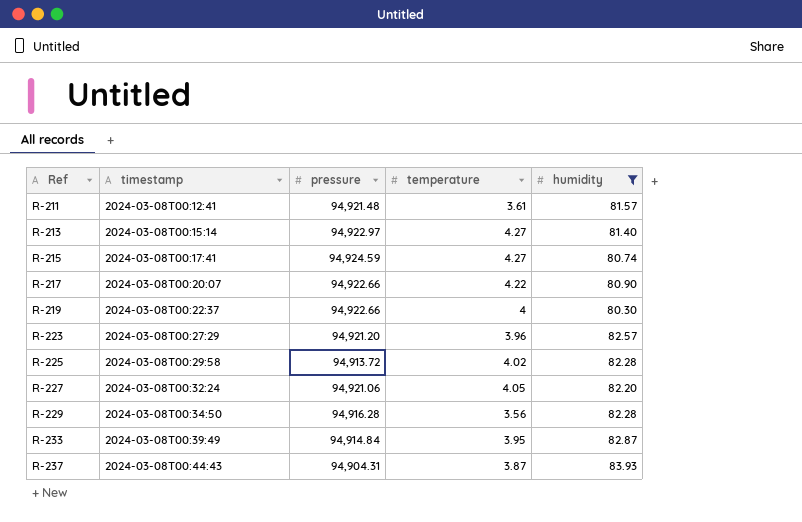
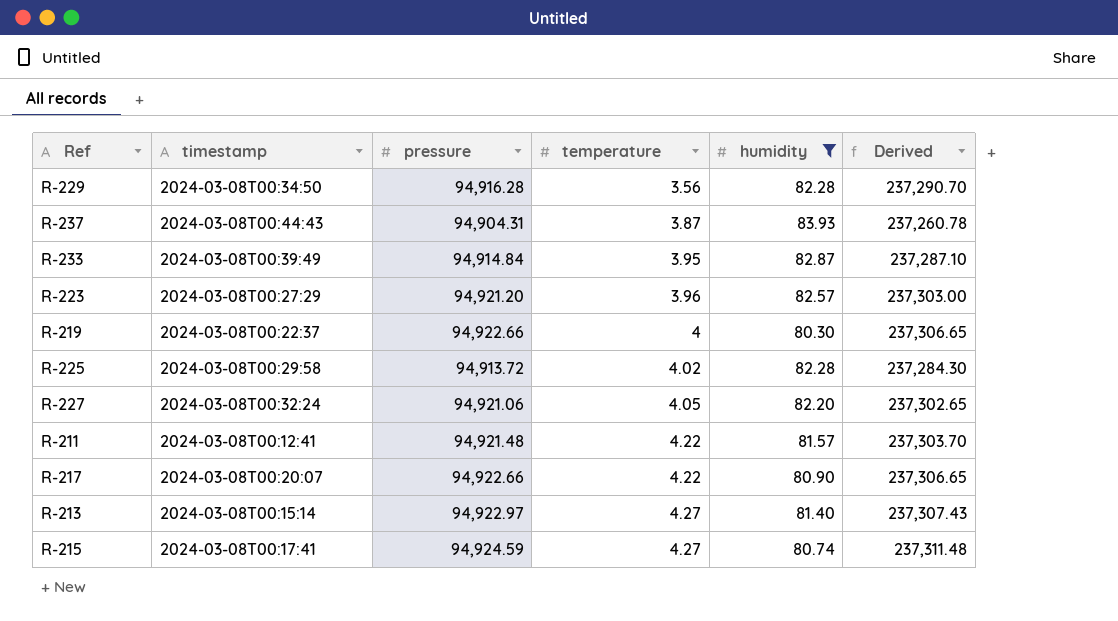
row order: Ref ascending -> temperature ascending
column Derived | formula: none -> [pressure] * 2.5
R-211 | temperature: 3.61 -> 4.22

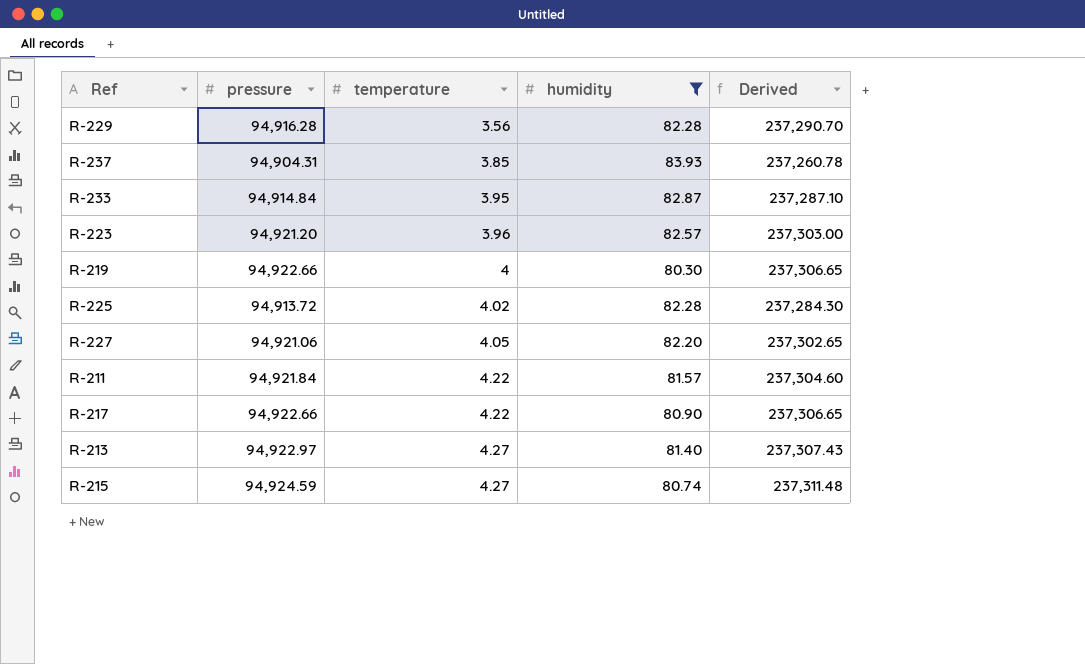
column timestamp | position: 2 -> none
R-237 | temperature: 3.87 -> 3.85
R-211 | pressure: 94,921.48 -> 94,921.84
R-211 | Derived: 237,303.70 -> 237,304.60

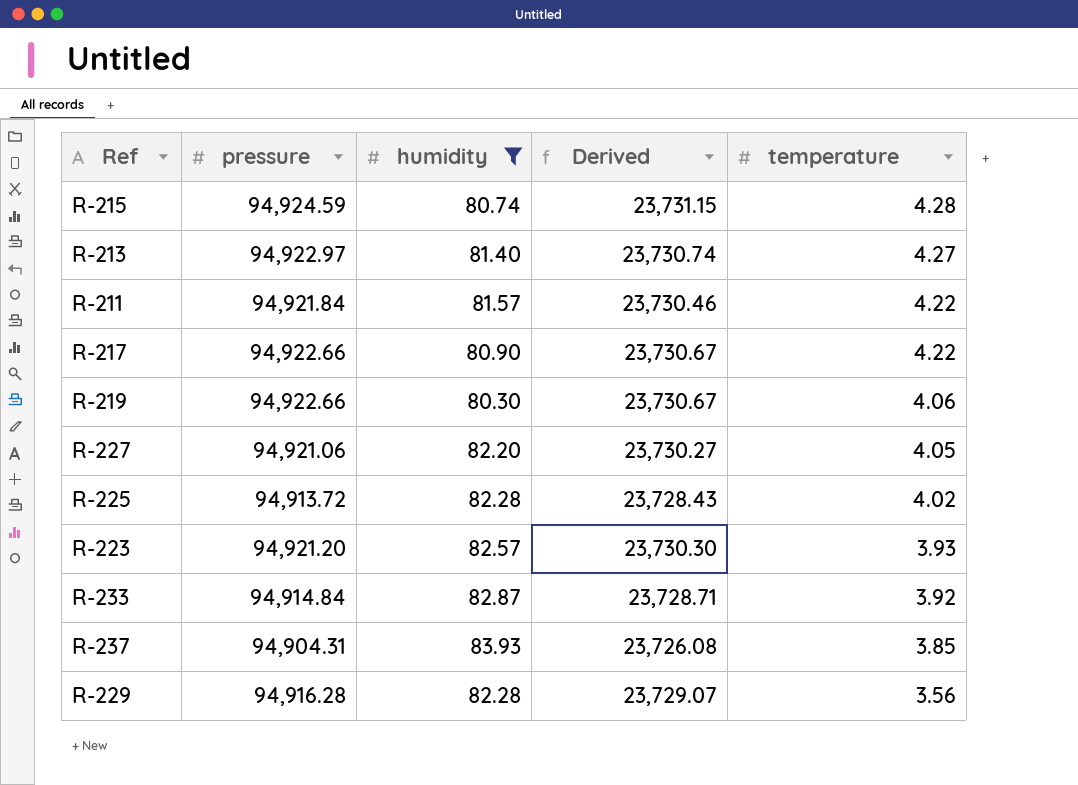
row order: temperature ascending -> temperature descending
column Derived | formula: [pressure] * 2.5 -> [pressure] * 0.25
column temperature | position: 3 -> 5
R-215 | temperature: 4.27 -> 4.28
R-219 | temperature: 4 -> 4.06
R-223 | temperature: 3.96 -> 3.93
R-233 | temperature: 3.95 -> 3.92

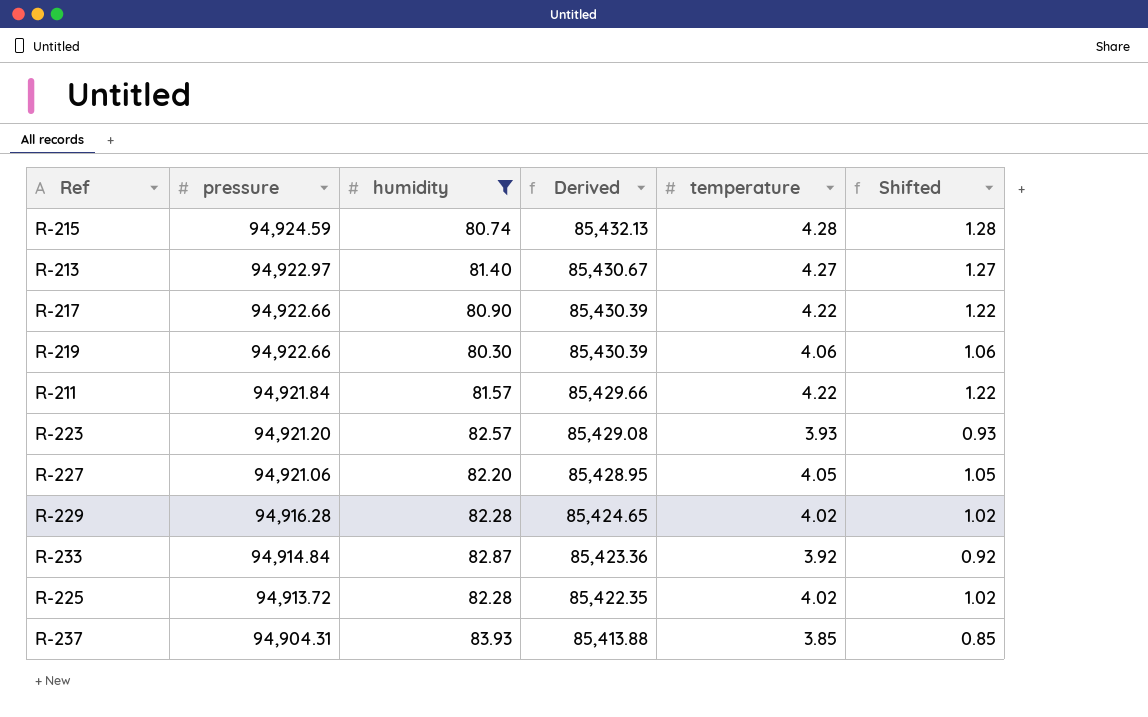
row order: temperature descending -> pressure descending
column Derived | formula: [pressure] * 0.25 -> [pressure] * 0.9
column Shifted | formula: none -> [temperature] - 3
R-229 | temperature: 3.56 -> 4.02

